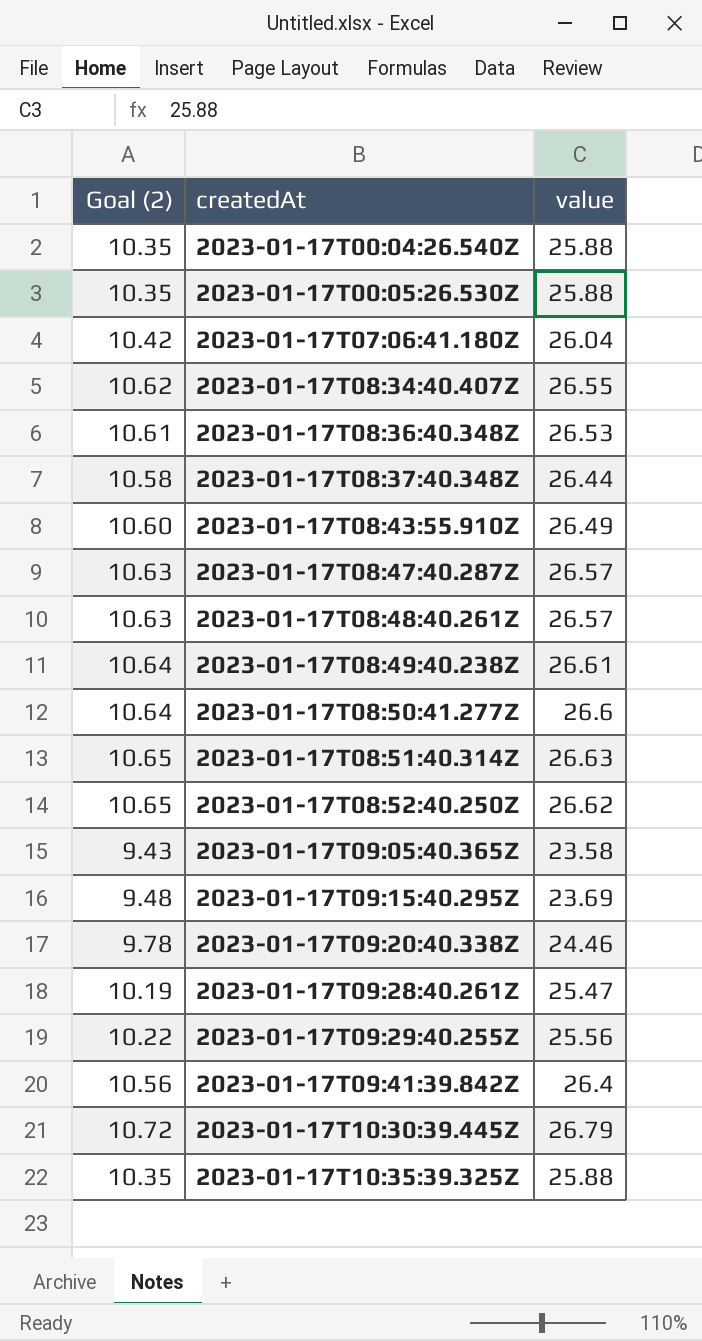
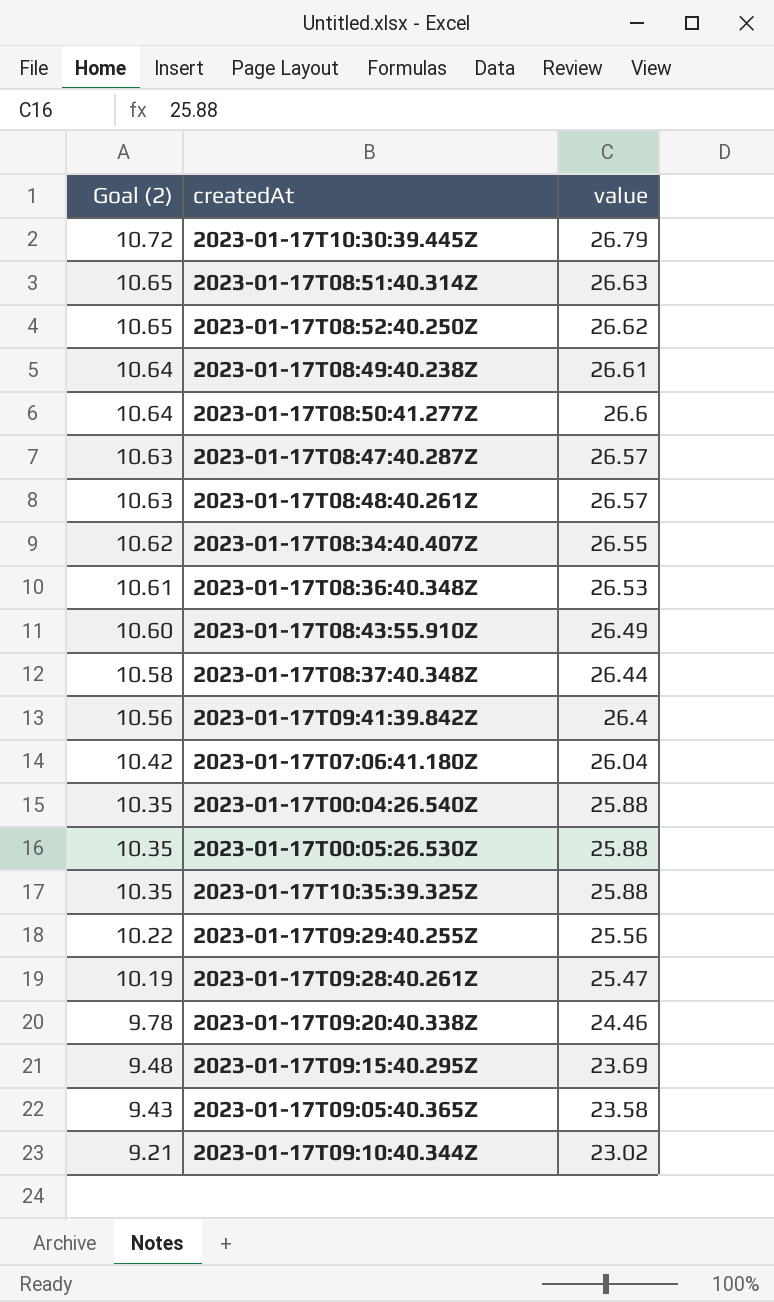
row order: createdAt ascending -> Goal (2) descending
row 2023-01-17T09:10:40.344Z: none -> 9.21 | 23.02

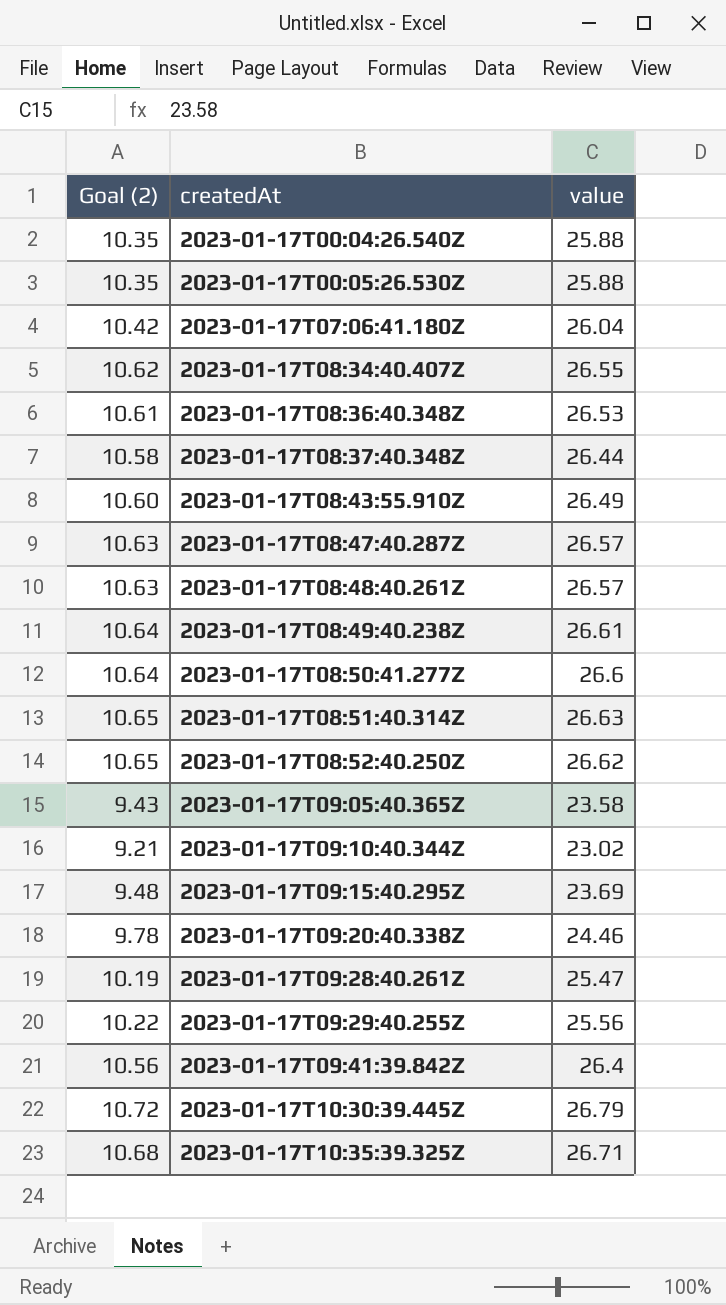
row order: Goal (2) descending -> createdAt ascending
2023-01-17T10:35:39.325Z | Goal (2): 10.35 -> 10.68
2023-01-17T10:35:39.325Z | value: 25.88 -> 26.71

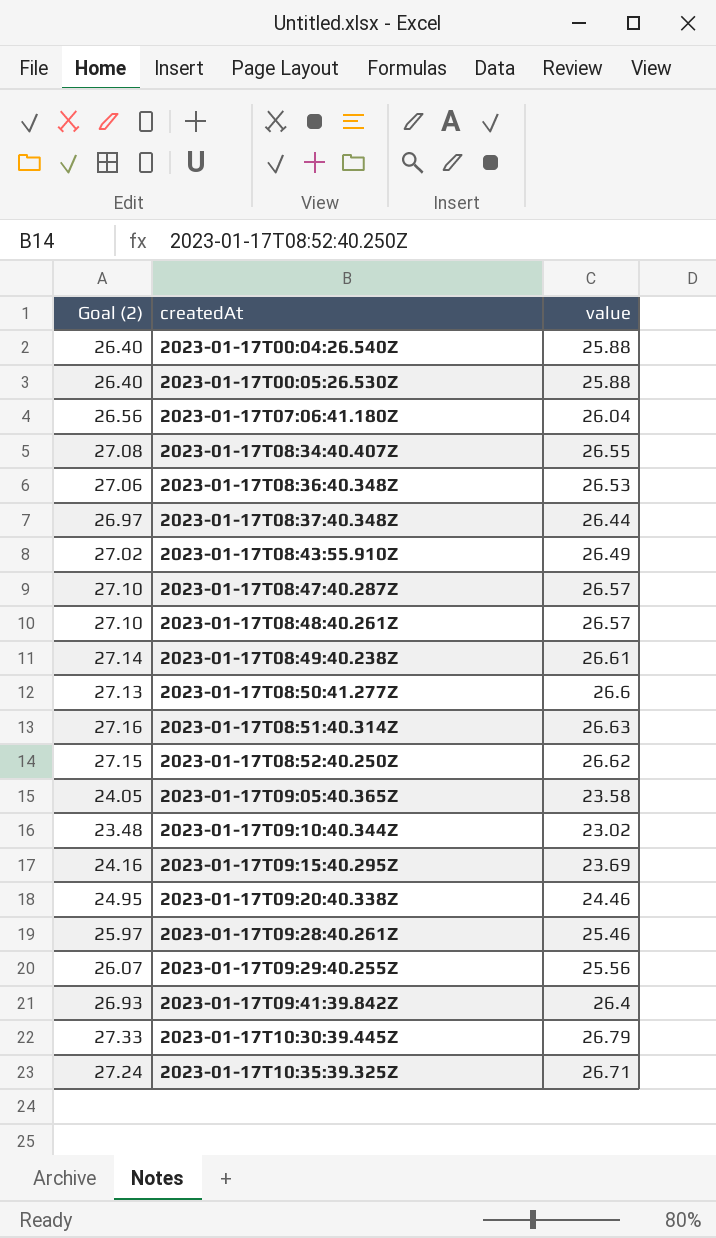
column Goal (2) | formula: [value] * 0.4 -> [value] * 1.02
2023-01-17T09:28:40.261Z | value: 25.47 -> 25.46

